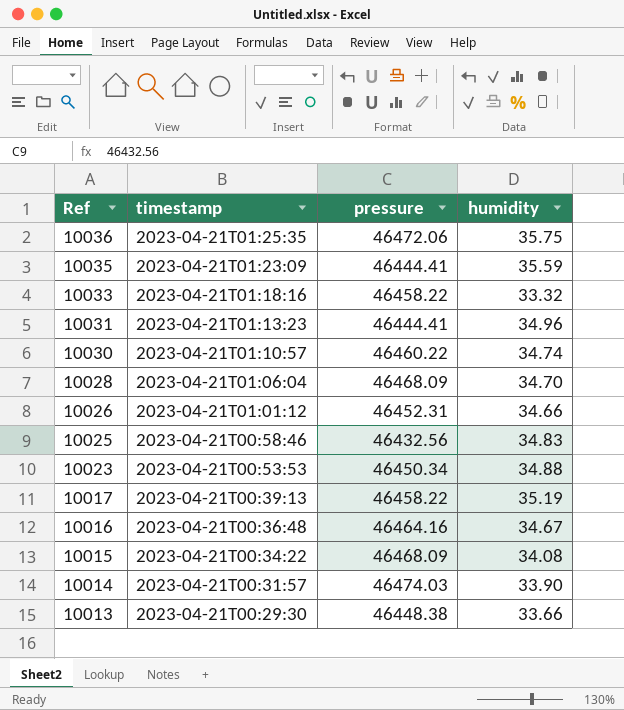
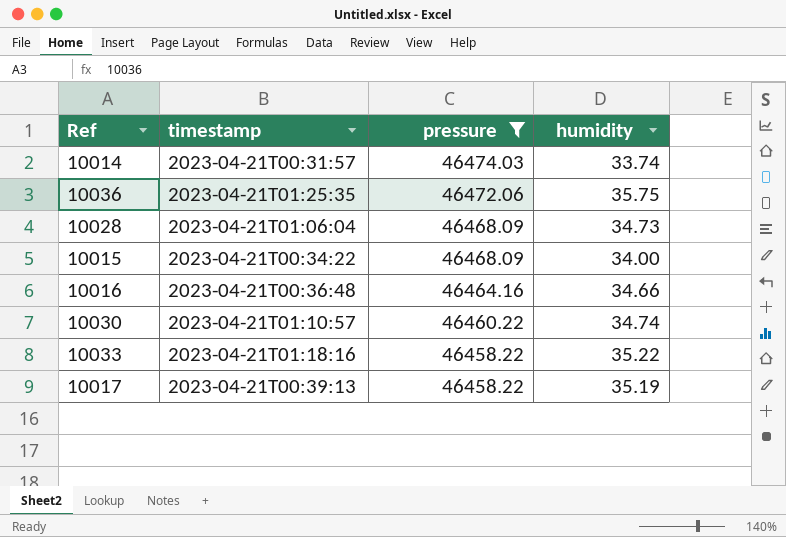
filter: none -> pressure >= 46458.22
row order: Ref descending -> pressure descending
10014 | humidity: 33.90 -> 33.74
10028 | humidity: 34.70 -> 34.73
10015 | humidity: 34.08 -> 34.00
10016 | humidity: 34.67 -> 34.66
10033 | humidity: 33.32 -> 35.22

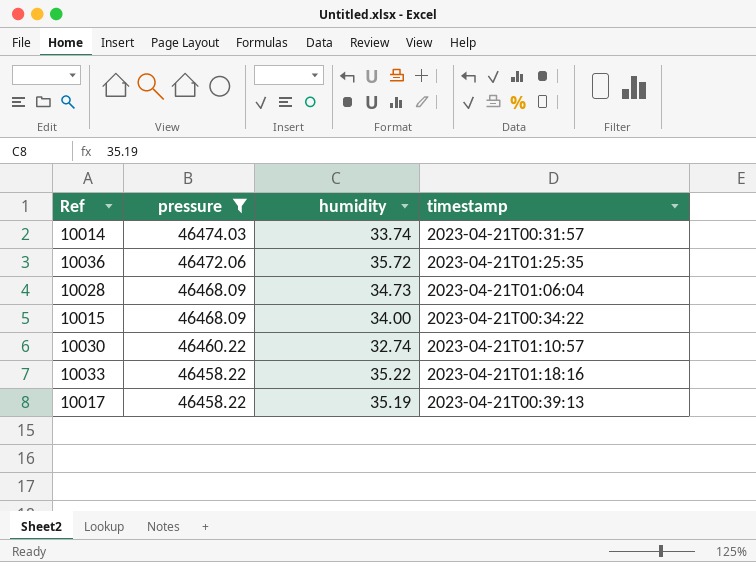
column timestamp | position: 2 -> 4
row 10016: 2023-04-21T00:36:48 | 46464.16 | 34.66 -> none
10036 | humidity: 35.75 -> 35.72
10030 | humidity: 34.74 -> 32.74

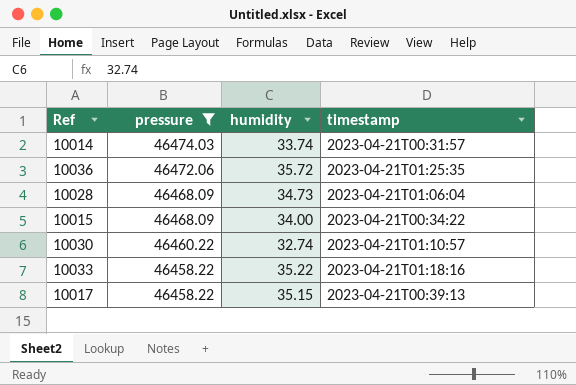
10017 | humidity: 35.19 -> 35.15

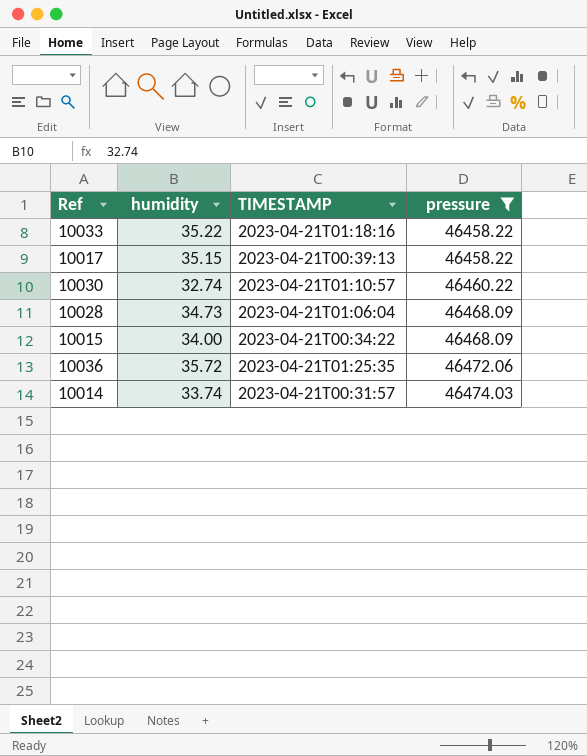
row order: pressure descending -> pressure ascending
column name: timestamp -> TIMESTAMP
column pressure | position: 2 -> 4

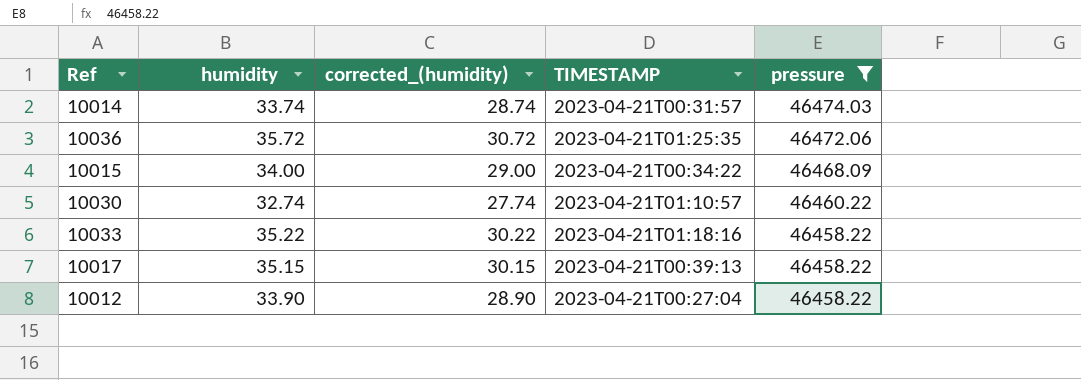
row order: pressure ascending -> pressure descending
column corrected_(humidity) | formula: none -> [humidity] - 5
row 10028: 34.73 | 2023-04-21T01:06:04 | 46468.09 -> none
row 10012: none -> 33.90 | 28.90 | 2023-04-21T00:27:04 | 46458.22

